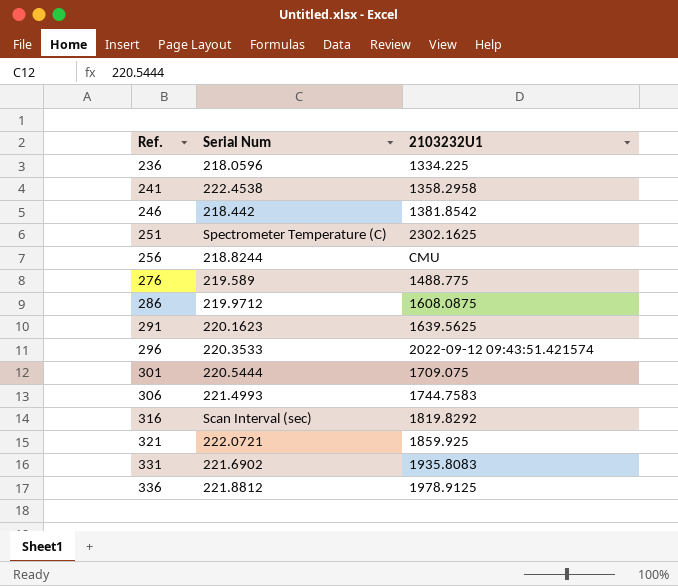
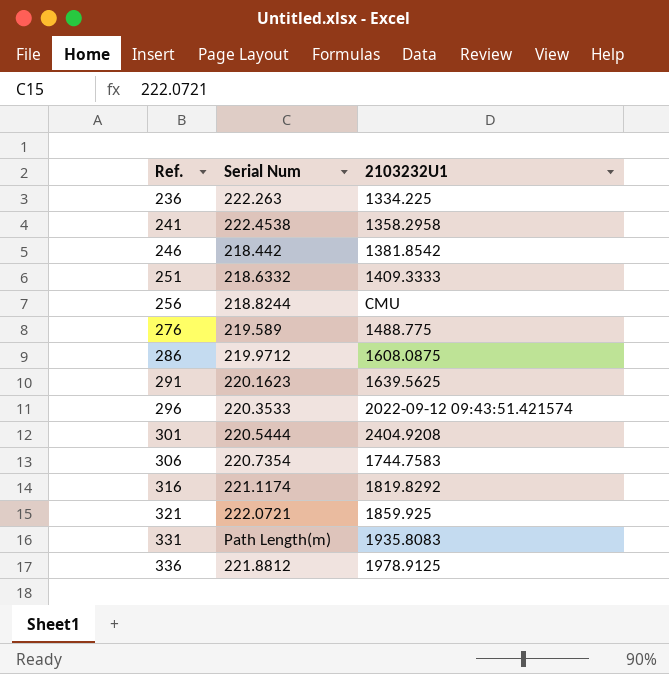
236 | Serial Num: 218.0596 -> 222.263
251 | Serial Num: Spectrometer Temperature (C) -> 218.6332
251 | 2103232U1: 2302.1625 -> 1409.3333
301 | 2103232U1: 1709.075 -> 2404.9208
306 | Serial Num: 221.4993 -> 220.7354
316 | Serial Num: Scan Interval (sec) -> 221.1174
331 | Serial Num: 221.6902 -> Path Length(m)

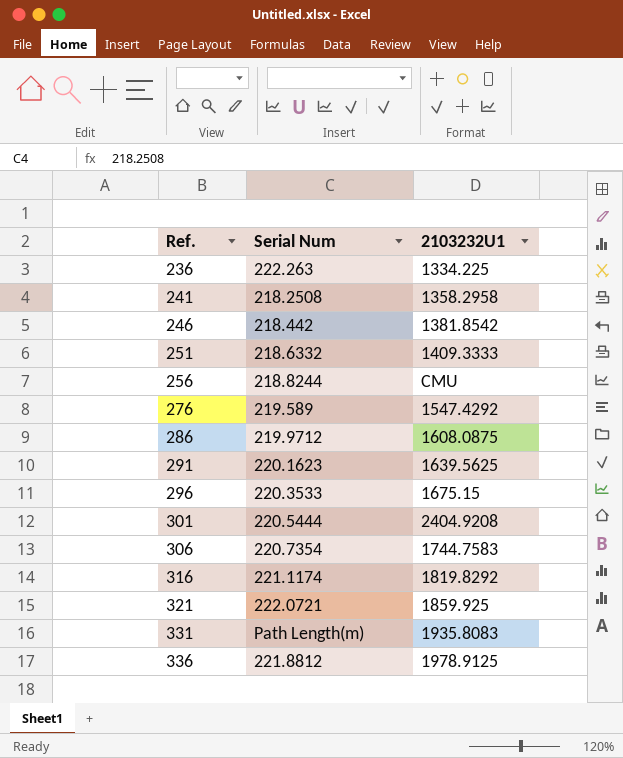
241 | Serial Num: 222.4538 -> 218.2508
276 | 2103232U1: 1488.775 -> 1547.4292
296 | 2103232U1: 2022-09-12 09:43:51.421574 -> 1675.15

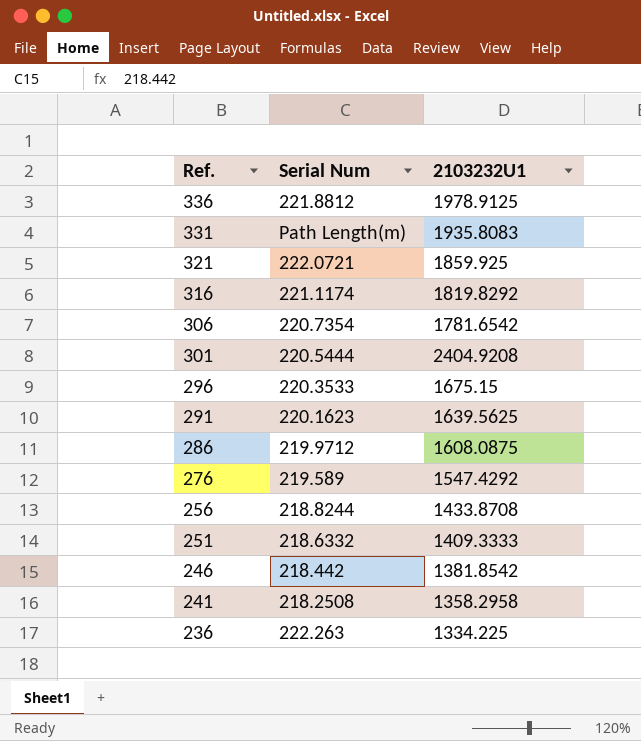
row order: Ref. ascending -> Ref. descending
306 | 2103232U1: 1744.7583 -> 1781.6542
256 | 2103232U1: CMU -> 1433.8708

